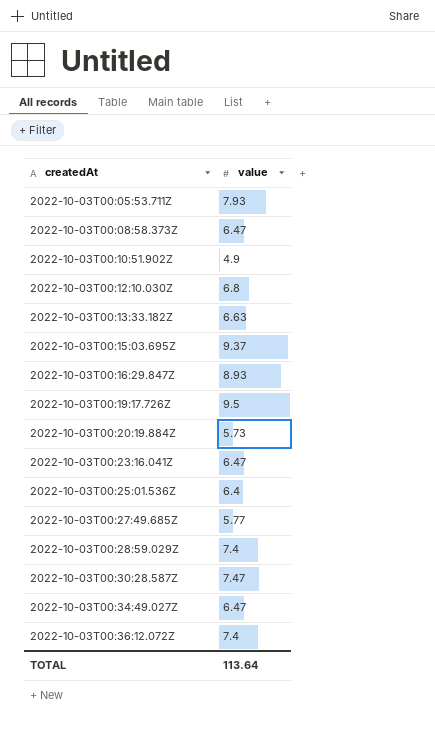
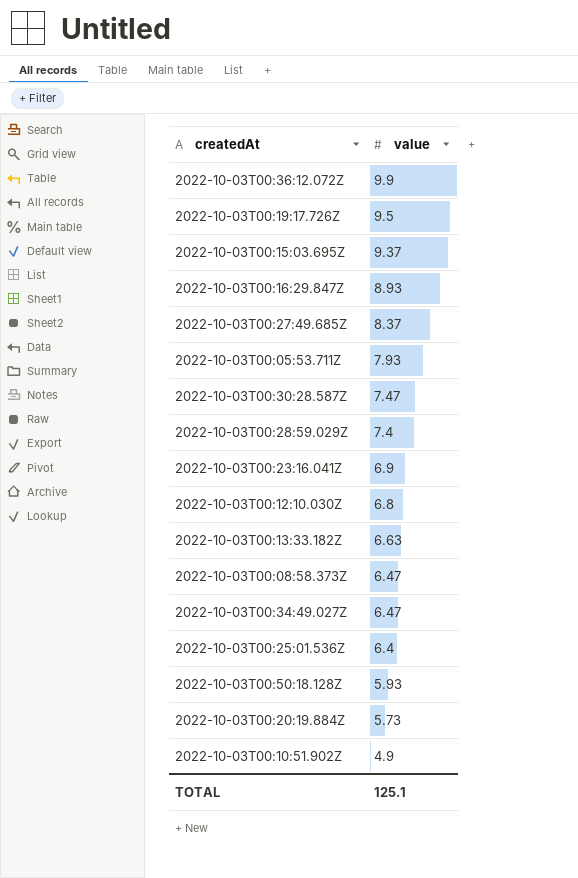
row order: createdAt ascending -> value descending
2022-10-03T00:36:12.072Z | value: 7.4 -> 9.9
2022-10-03T00:27:49.685Z | value: 5.77 -> 8.37
2022-10-03T00:23:16.041Z | value: 6.47 -> 6.9
row 2022-10-03T00:50:18.128Z: none -> 5.93
TOTAL | value: 113.64 -> 125.1

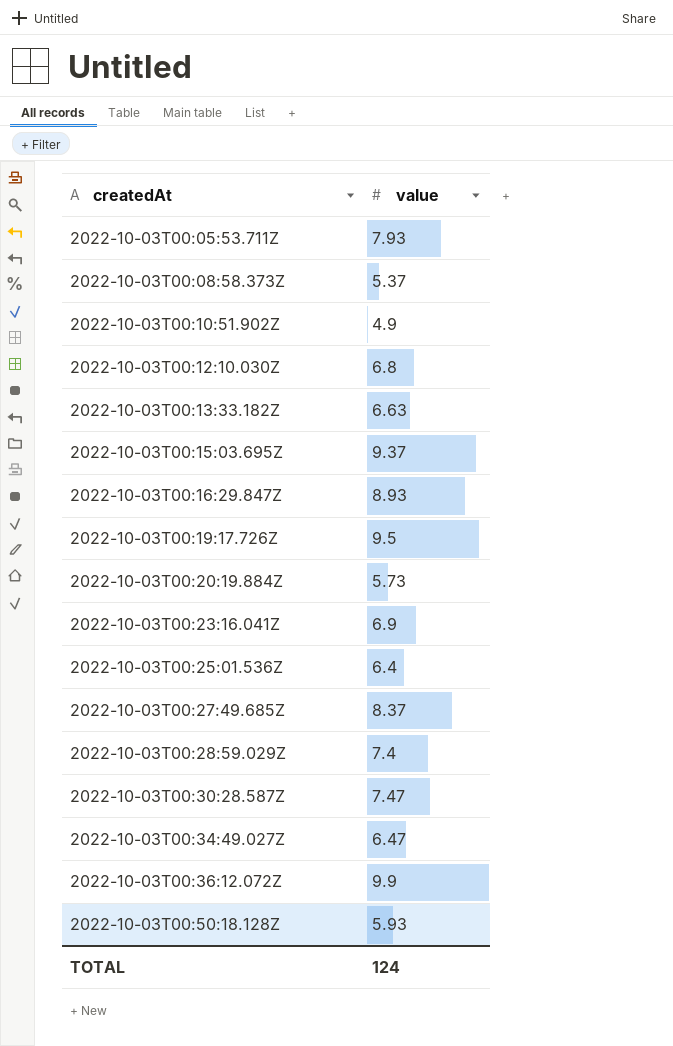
row order: value descending -> createdAt ascending
2022-10-03T00:08:58.373Z | value: 6.47 -> 5.37
TOTAL | value: 125.1 -> 124

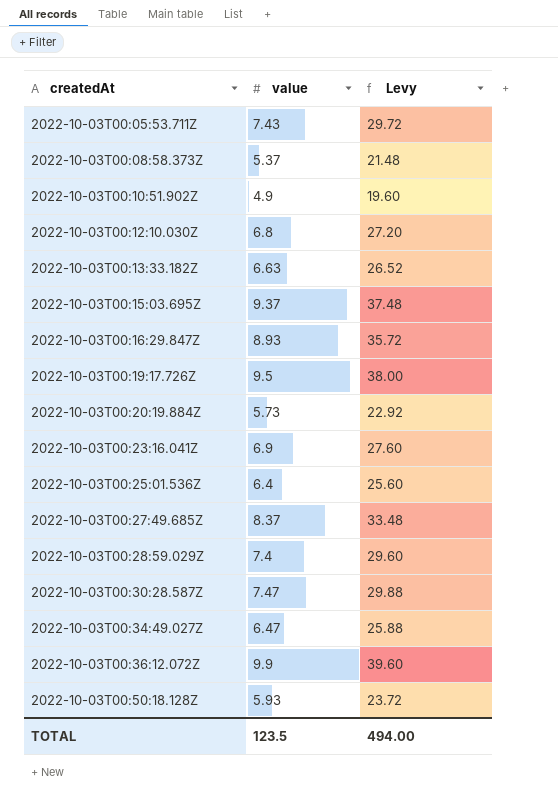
column Levy | formula: none -> [value] * 4
2022-10-03T00:05:53.711Z | value: 7.93 -> 7.43
TOTAL | value: 124 -> 123.5

